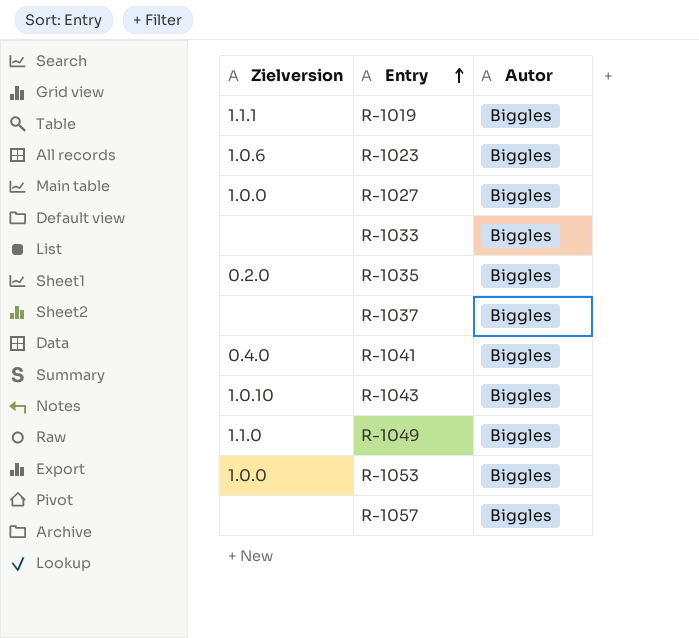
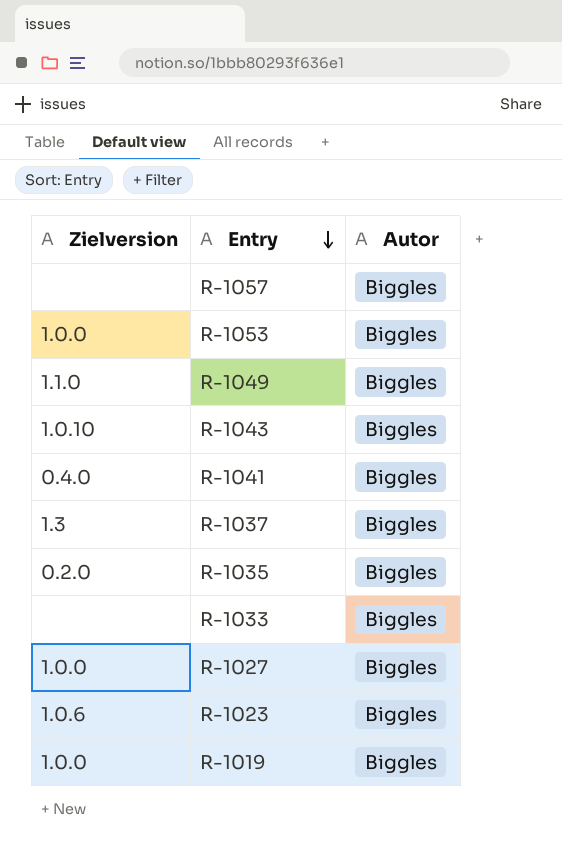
row order: Entry ascending -> Entry descending
R-1037 | Zielversion: none -> 1.3
R-1019 | Zielversion: 1.1.1 -> 1.0.0

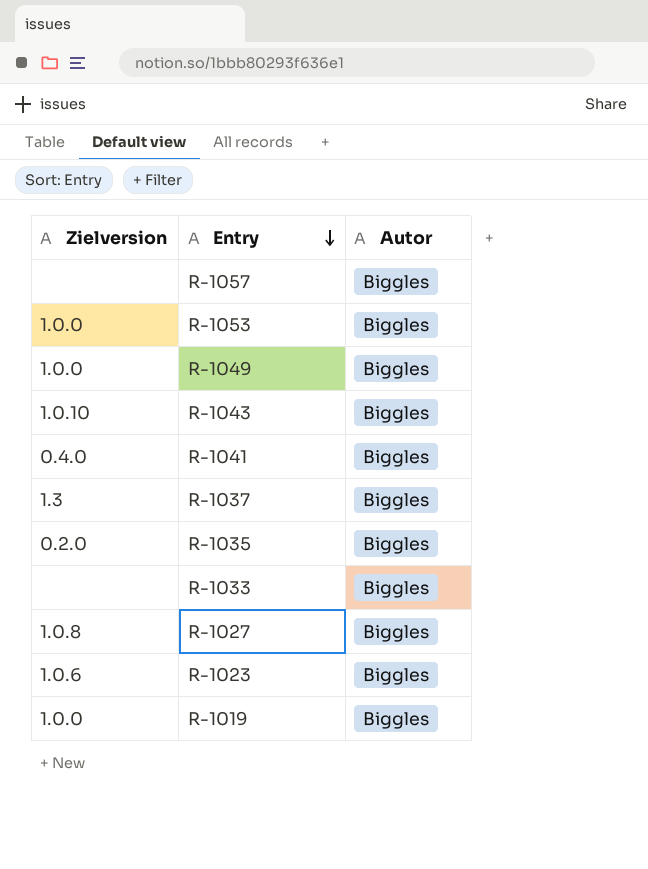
R-1049 | Zielversion: 1.1.0 -> 1.0.0
R-1027 | Zielversion: 1.0.0 -> 1.0.8

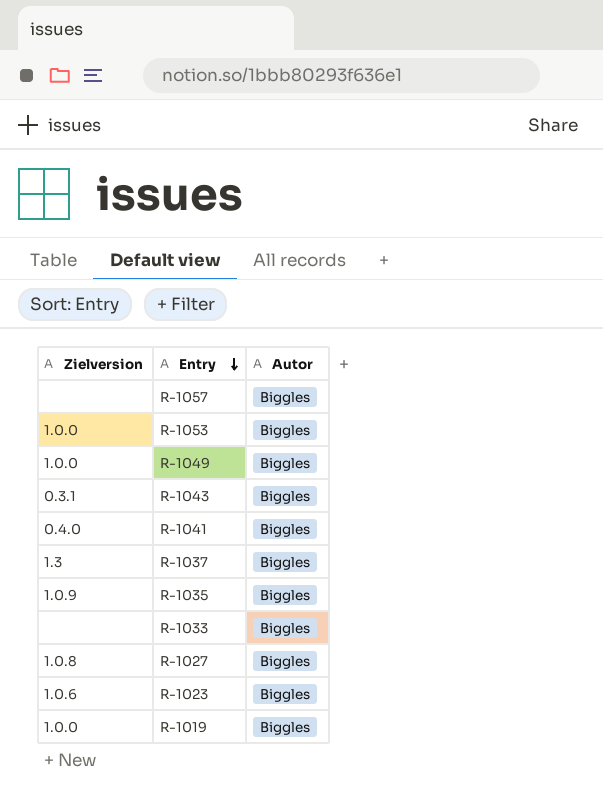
R-1043 | Zielversion: 1.0.10 -> 0.3.1
R-1035 | Zielversion: 0.2.0 -> 1.0.9

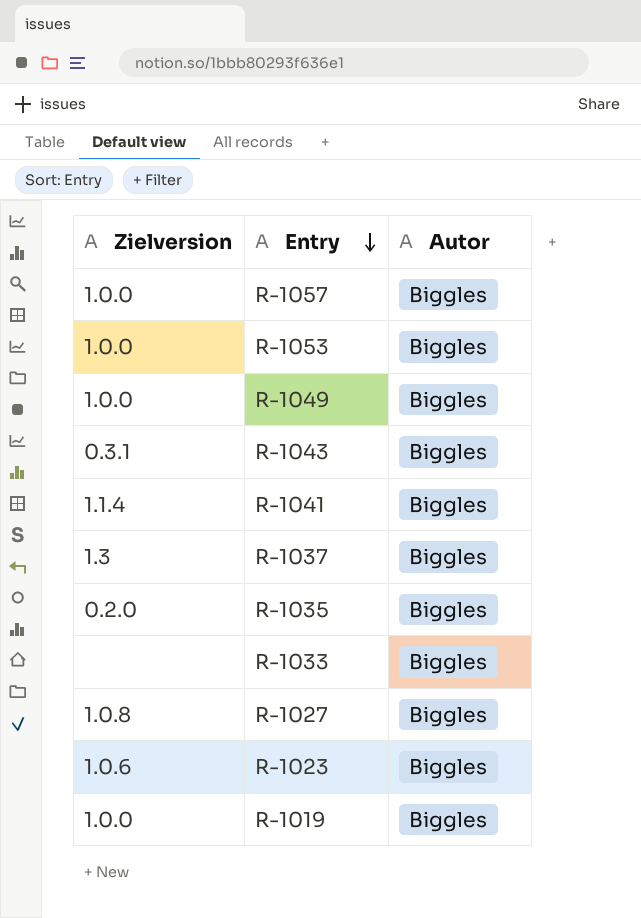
R-1057 | Zielversion: none -> 1.0.0
R-1041 | Zielversion: 0.4.0 -> 1.1.4
R-1035 | Zielversion: 1.0.9 -> 0.2.0

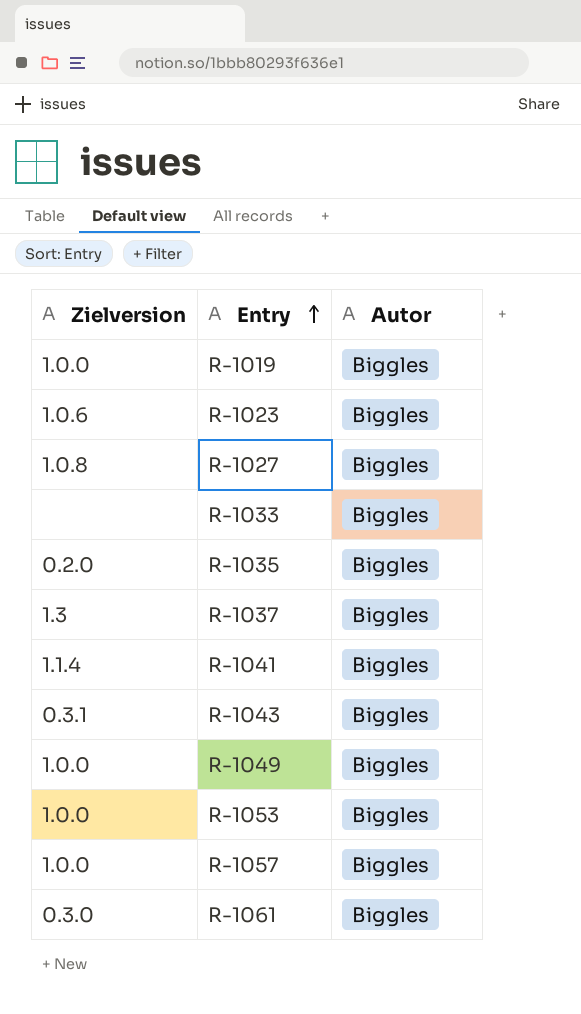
row order: Entry descending -> Entry ascending
row R-1061: none -> 0.3.0 | Biggles

